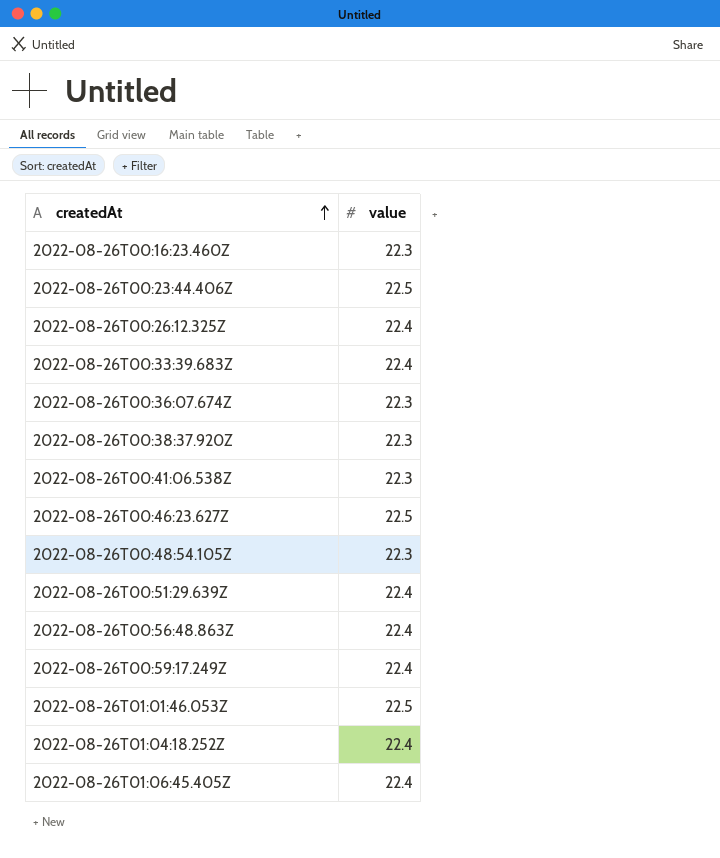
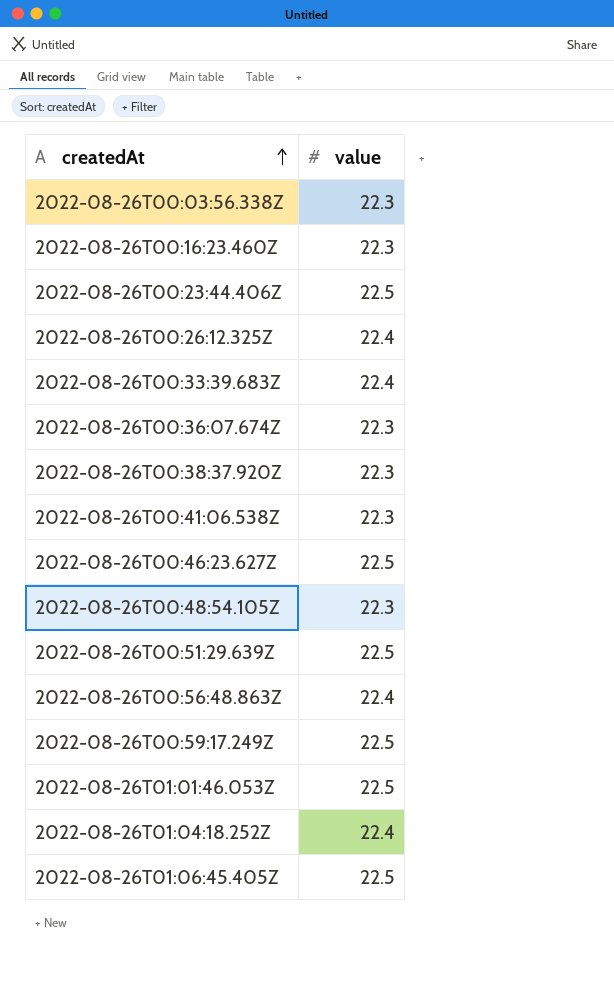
row 2022-08-26T00:03:56.338Z: none -> 22.3
2022-08-26T00:51:29.639Z | value: 22.4 -> 22.5
2022-08-26T00:59:17.249Z | value: 22.4 -> 22.5
2022-08-26T01:06:45.405Z | value: 22.4 -> 22.5

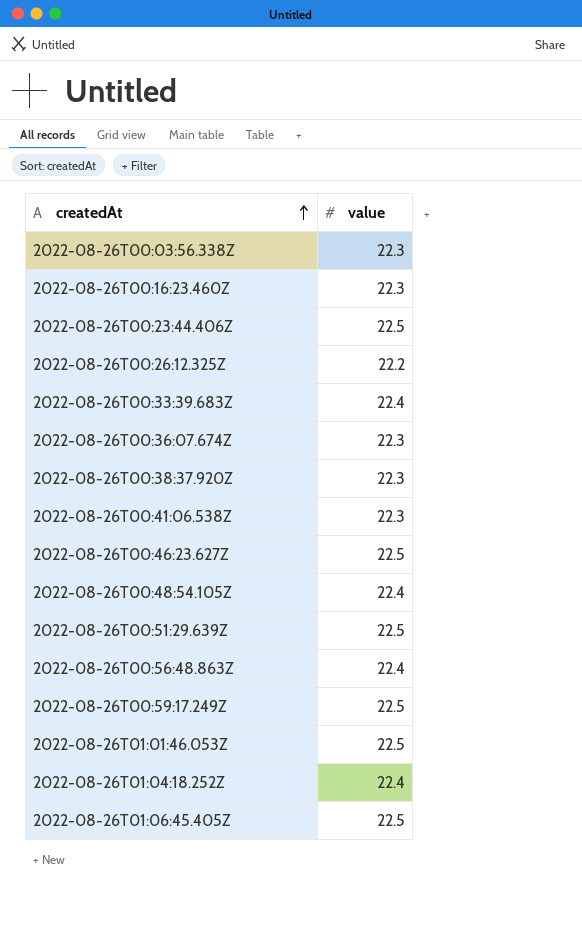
2022-08-26T00:26:12.325Z | value: 22.4 -> 22.2
2022-08-26T00:48:54.105Z | value: 22.3 -> 22.4

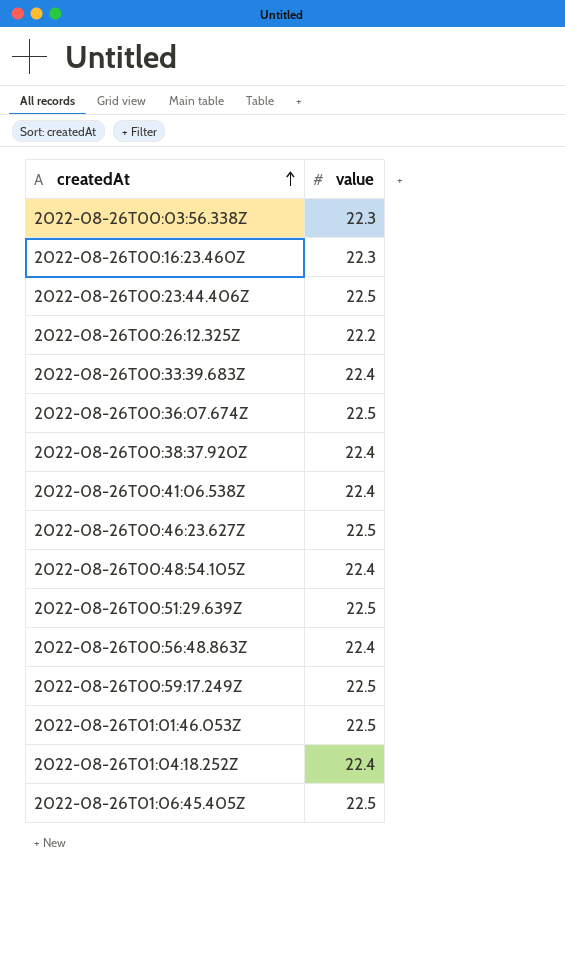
2022-08-26T00:36:07.674Z | value: 22.3 -> 22.5
2022-08-26T00:38:37.920Z | value: 22.3 -> 22.4
2022-08-26T00:41:06.538Z | value: 22.3 -> 22.4

